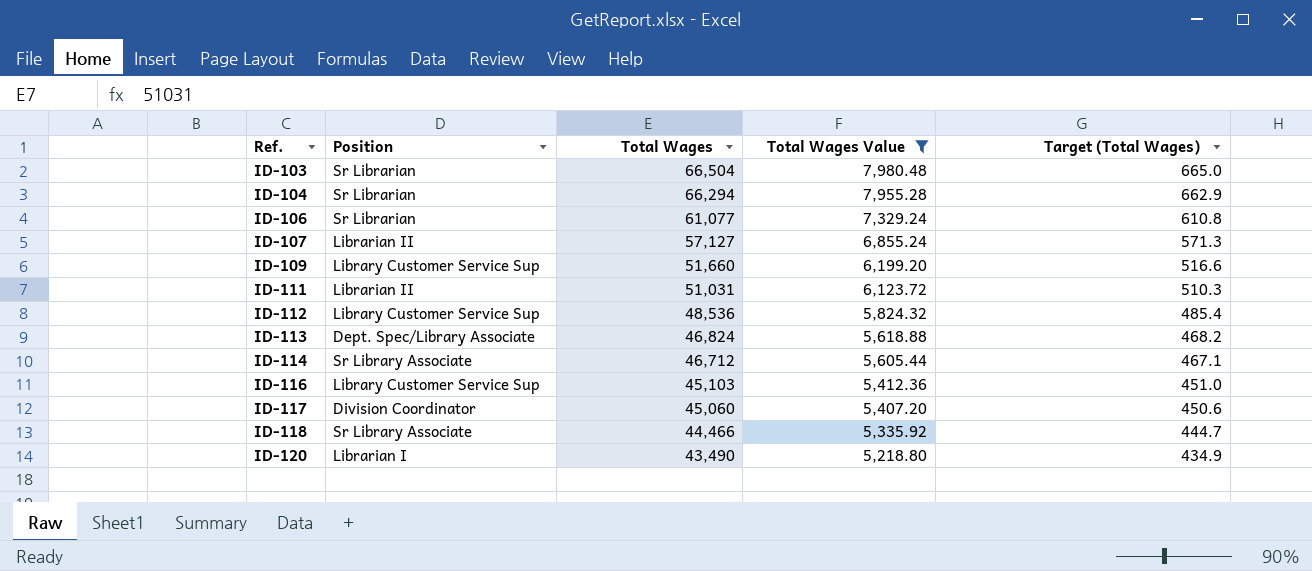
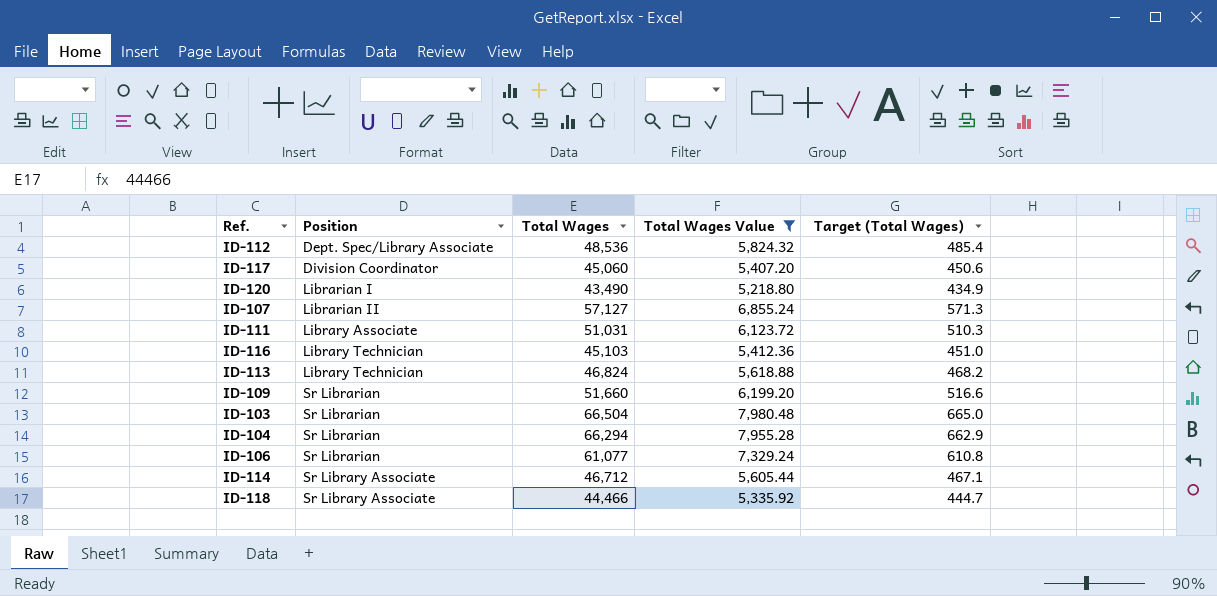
row order: Ref. ascending -> Position ascending
ID-112 | Position: Library Customer Service Sup -> Dept. Spec/Library Associate
ID-111 | Position: Librarian II -> Library Associate
ID-116 | Position: Library Customer Service Sup -> Library Technician
ID-113 | Position: Dept. Spec/Library Associate -> Library Technician
ID-109 | Position: Library Customer Service Sup -> Sr Librarian

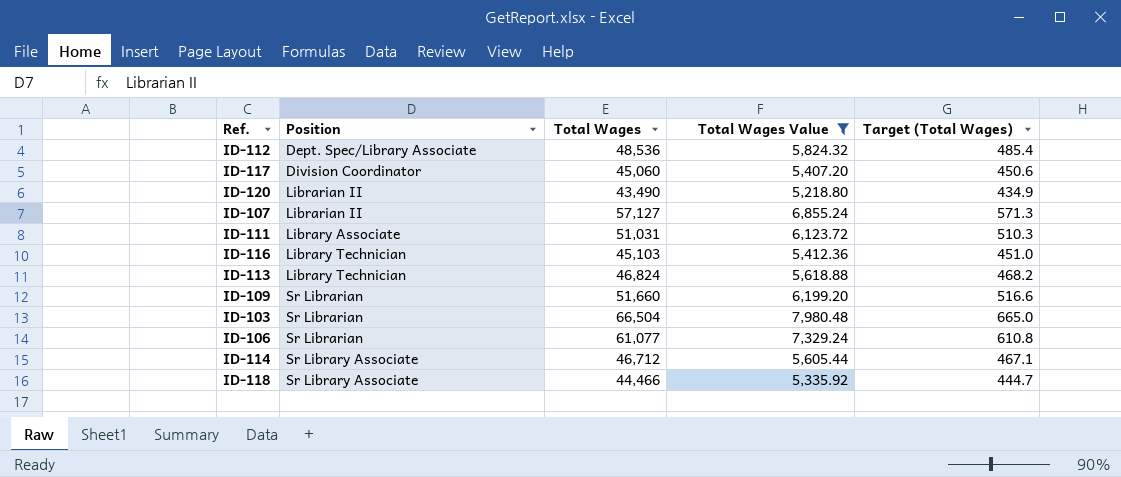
row ID-104: Sr Librarian | 66,294 | 7,955.28 | 662.9 -> none
ID-120 | Position: Librarian I -> Librarian II

